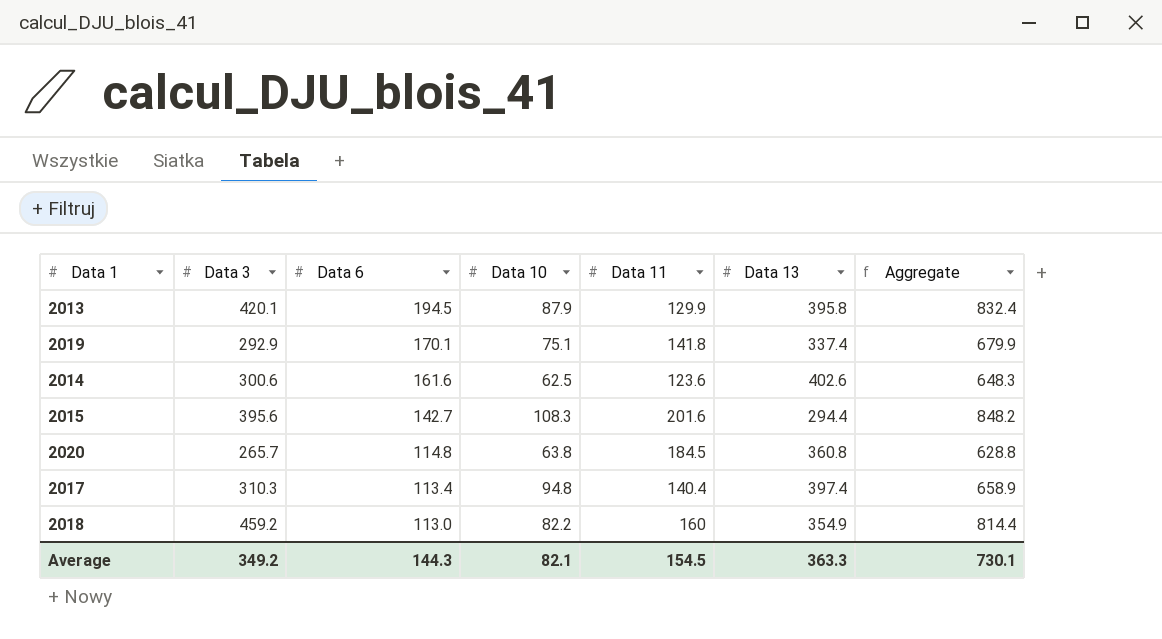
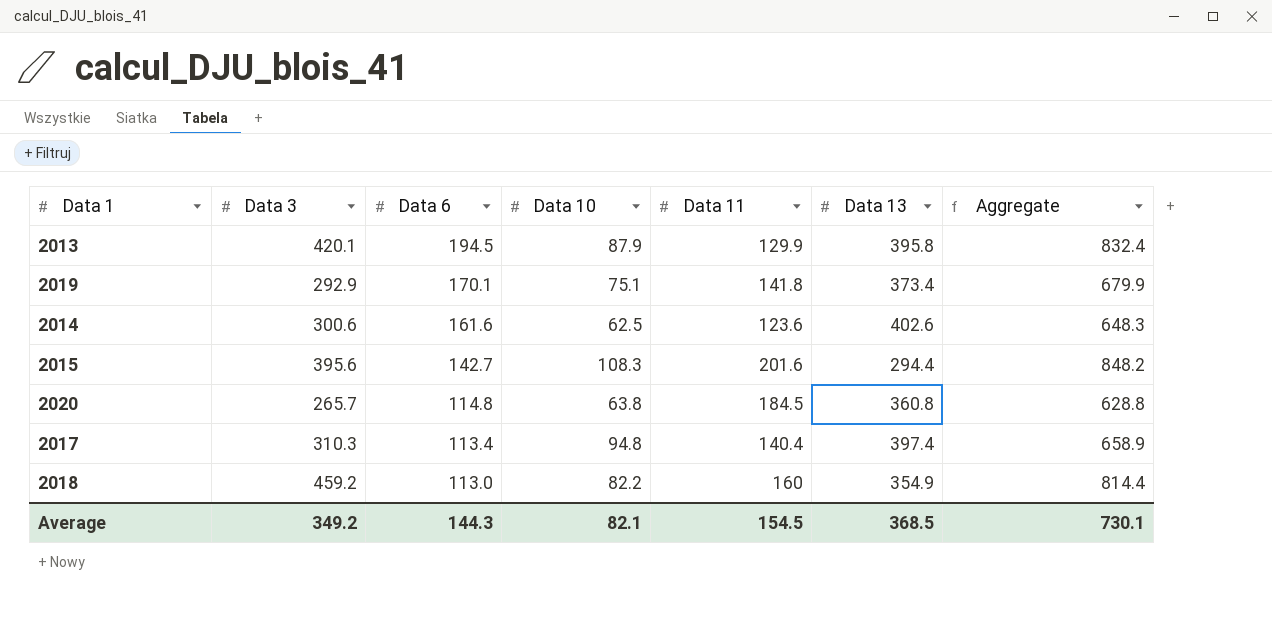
2019 | Data 13: 337.4 -> 373.4
Average | Data 13: 363.3 -> 368.5

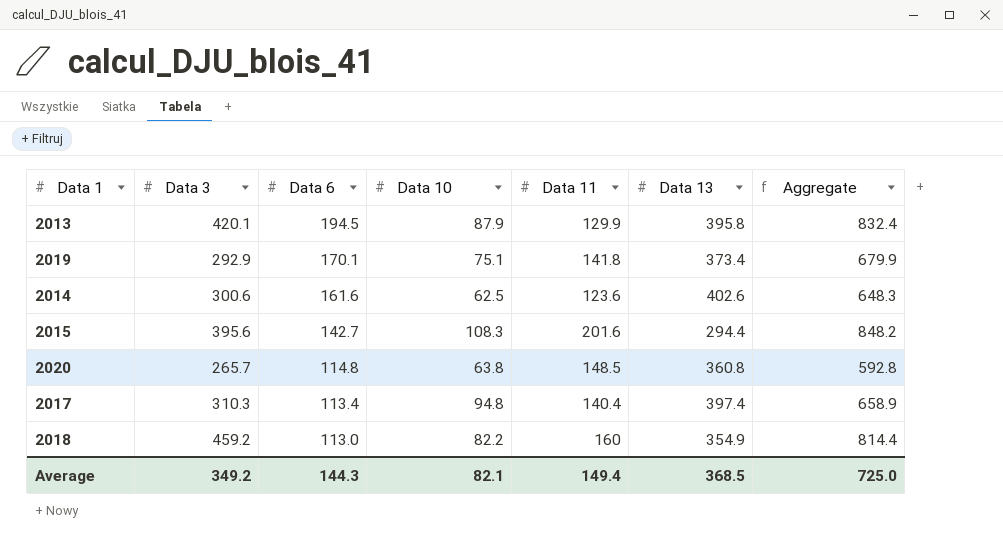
2020 | Data 11: 184.5 -> 148.5
2020 | Aggregate: 628.8 -> 592.8
Average | Data 11: 154.5 -> 149.4
Average | Aggregate: 730.1 -> 725.0

